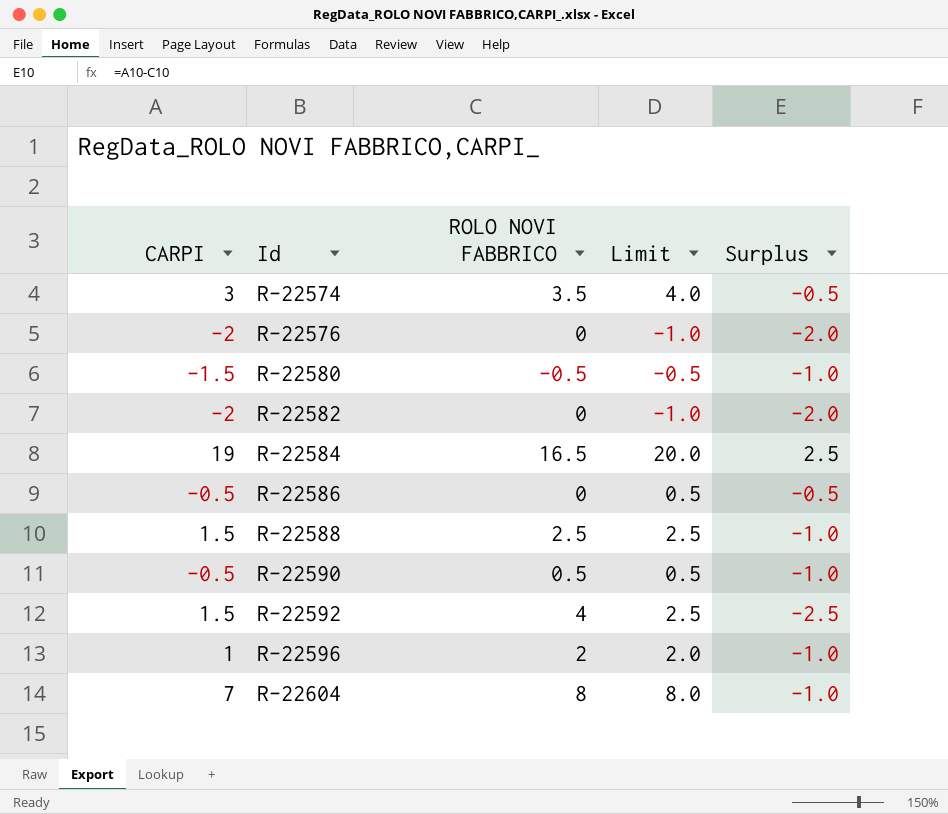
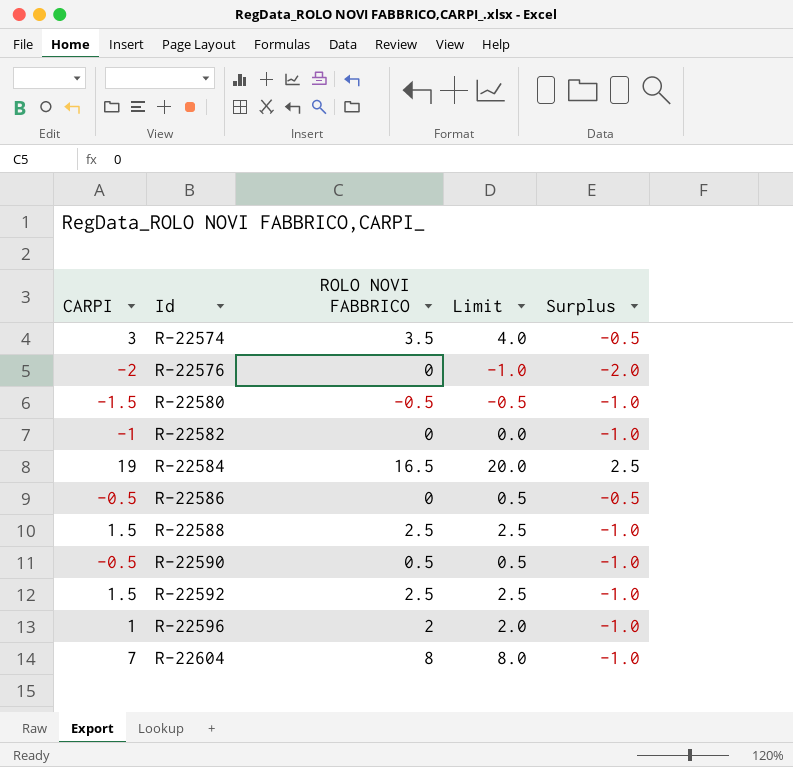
R-22582 | CARPI: -2 -> -1
R-22582 | Limit: -1.0 -> 0.0
R-22582 | Surplus: -2.0 -> -1.0
R-22592 | ROLO NOVI FABBRICO: 4 -> 2.5
R-22592 | Surplus: -2.5 -> -1.0

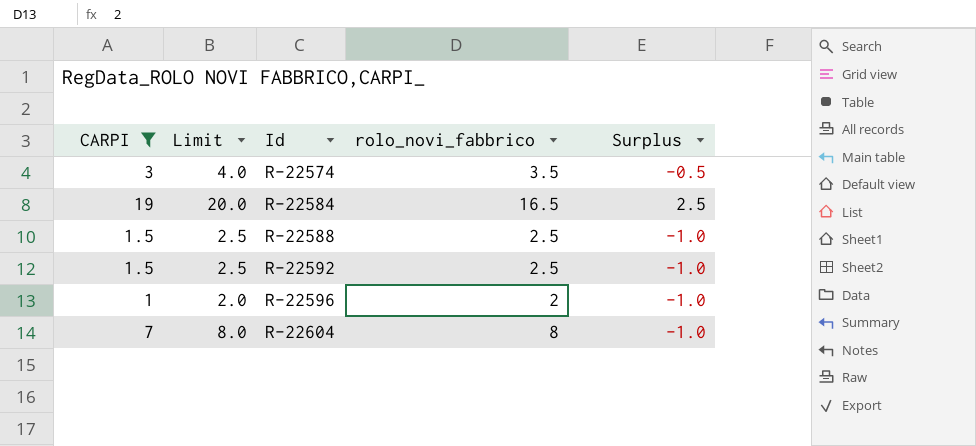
filter: none -> CARPI >= 1
column Limit | position: 4 -> 2
column name: ROLO NOVI FABBRICO -> rolo_novi_fabbrico

